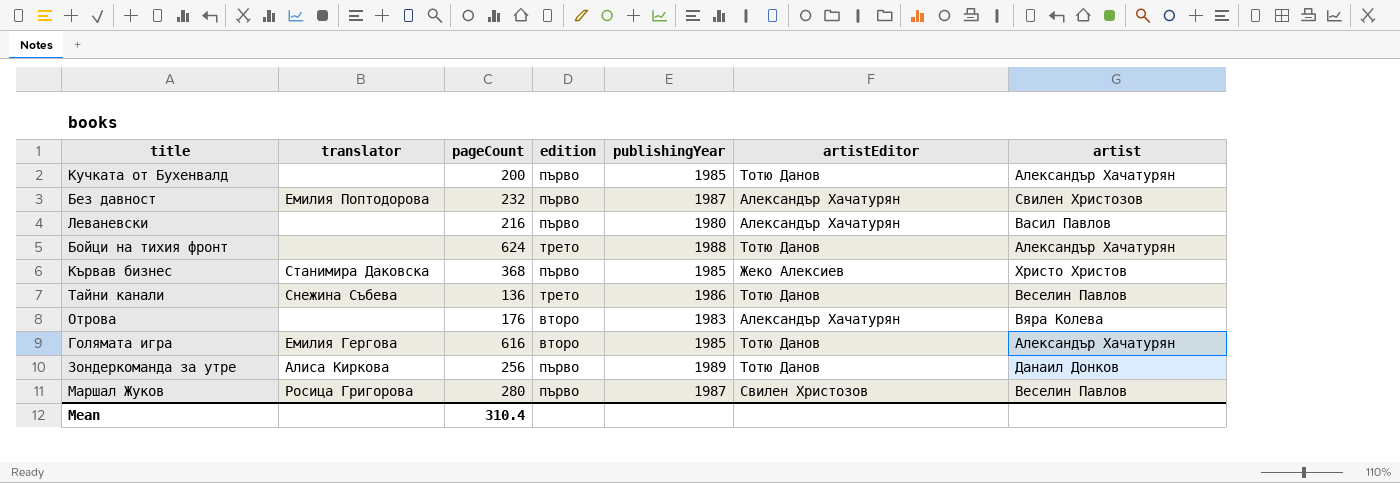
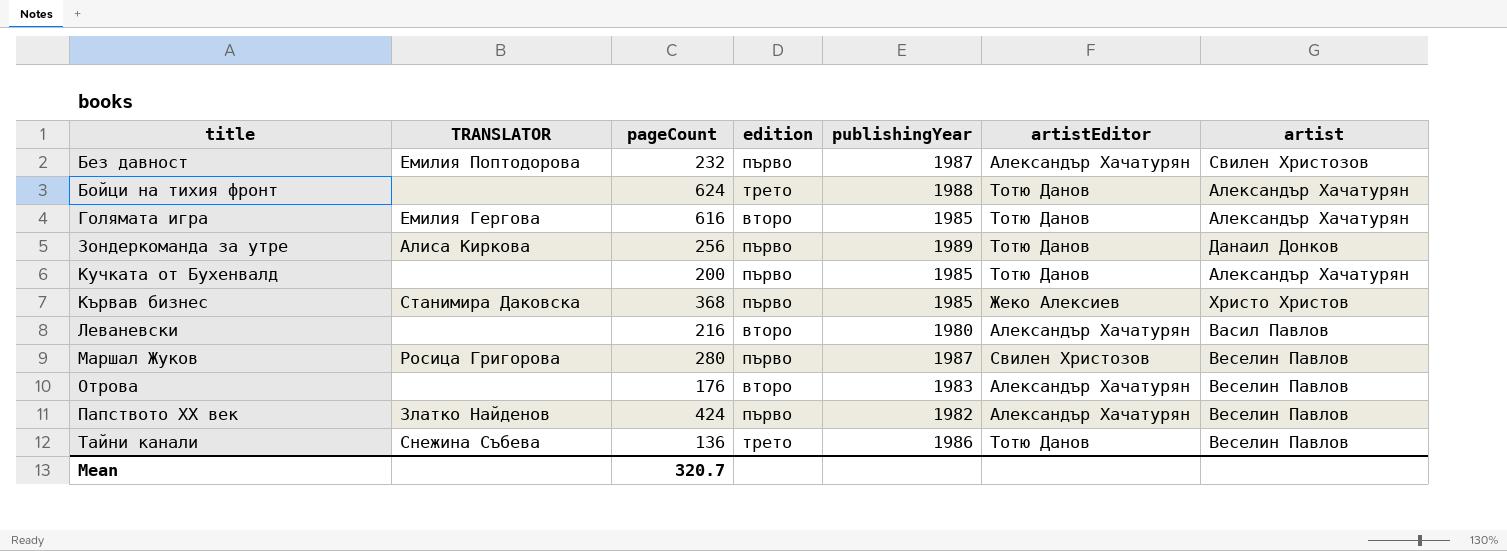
row order: none -> title ascending
column name: translator -> TRANSLATOR
Леваневски | edition: първо -> второ
Отрова | artist: Вяра Колева -> Веселин Павлов
row Папството XX век: none -> Златко Найденов | 424 | първо | 1982 | Александър Хачатурян | Веселин Павлов
Mean | pageCount: 310.4 -> 320.7

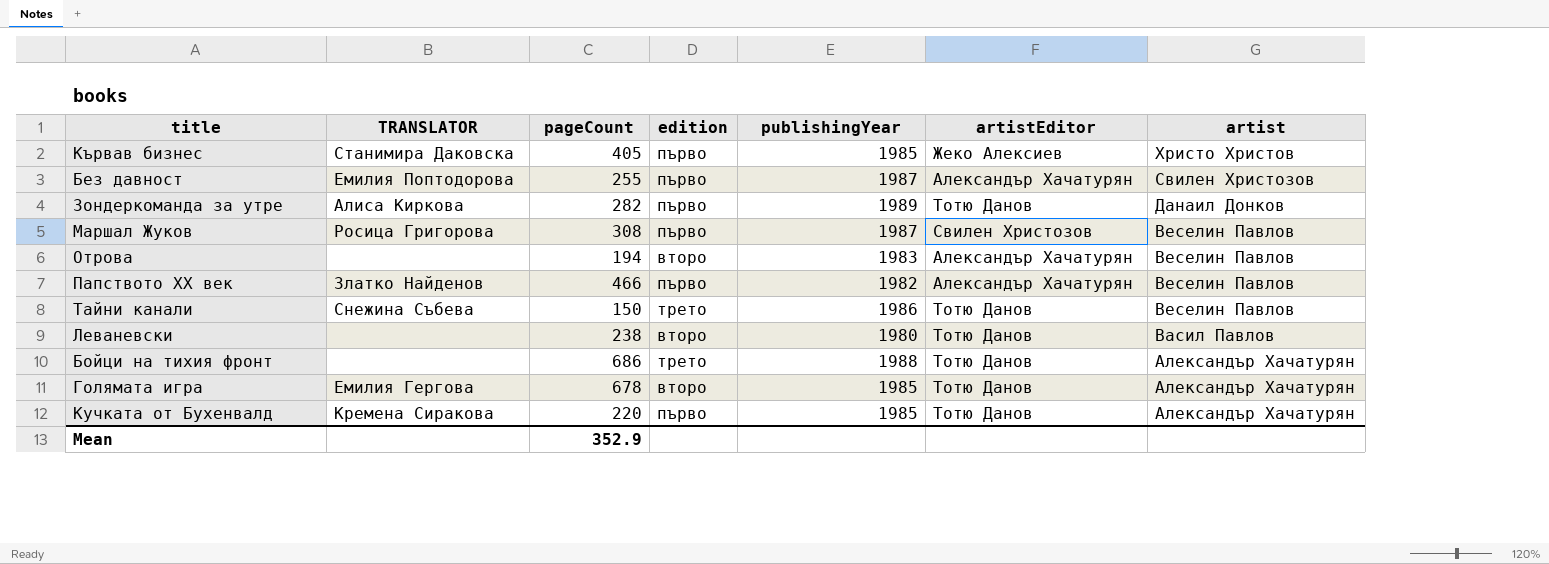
row order: title ascending -> artist descending
Кървав бизнес | pageCount: 368 -> 405
Без давност | pageCount: 232 -> 255
Зондеркоманда за утре | pageCount: 256 -> 282
Маршал Жуков | pageCount: 280 -> 308
Отрова | pageCount: 176 -> 194
Папството XX век | pageCount: 424 -> 466
Тайни канали | pageCount: 136 -> 150
Леваневски | pageCount: 216 -> 238
Леваневски | artistEditor: Александър Хачатурян -> Тотю Данов
Бойци на тихия фронт | pageCount: 624 -> 686
Голямата игра | pageCount: 616 -> 678
Кучката от Бухенвалд | TRANSLATOR: none -> Кремена Сиракова
Кучката от Бухенвалд | pageCount: 200 -> 220
Mean | pageCount: 320.7 -> 352.9

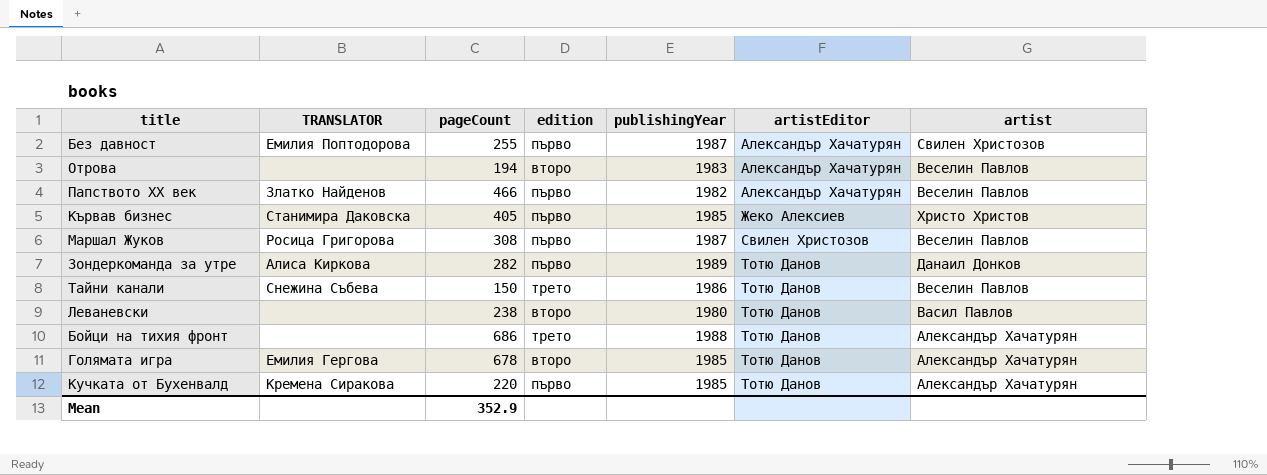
row order: artist descending -> artistEditor ascending

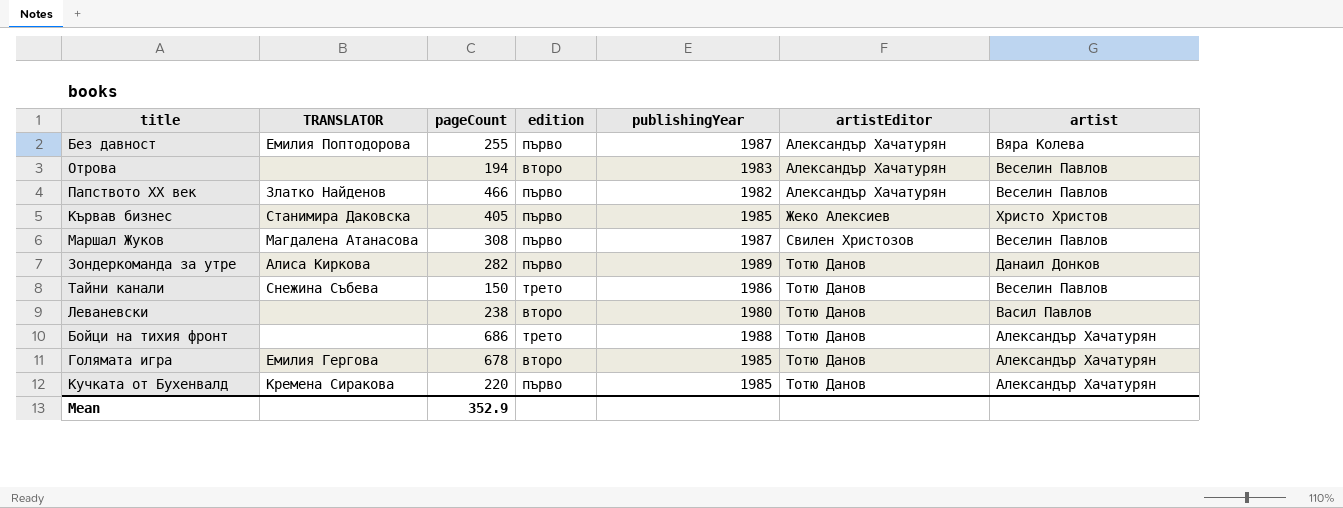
Без давност | artist: Свилен Христозов -> Вяра Колева
Маршал Жуков | TRANSLATOR: Росица Григорова -> Магдалена Атанасова

